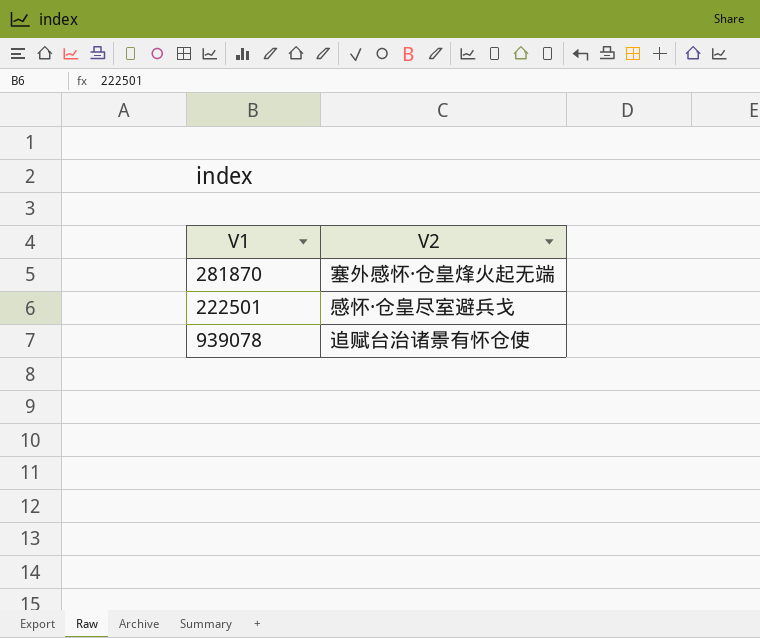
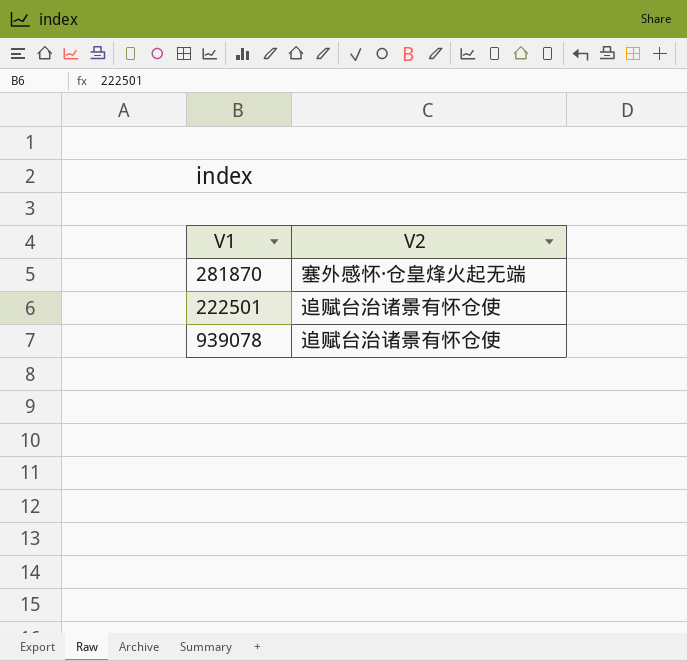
222501 | V2: 感怀·仓皇尽室避兵戈 -> 追赋台治诸景有怀仓使

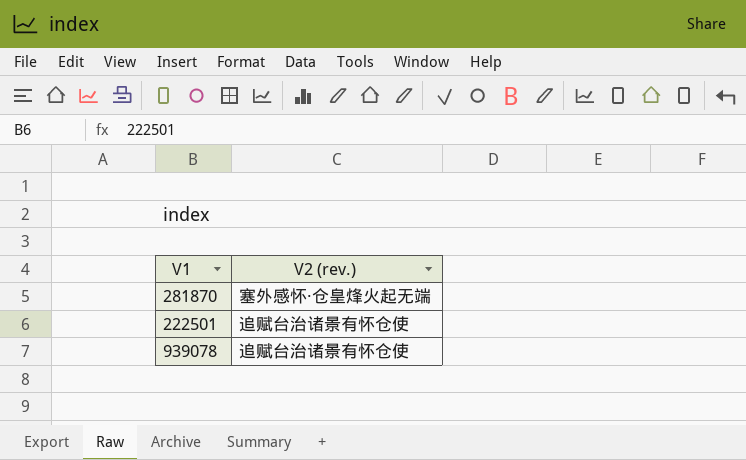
column name: V2 -> V2 (rev.)

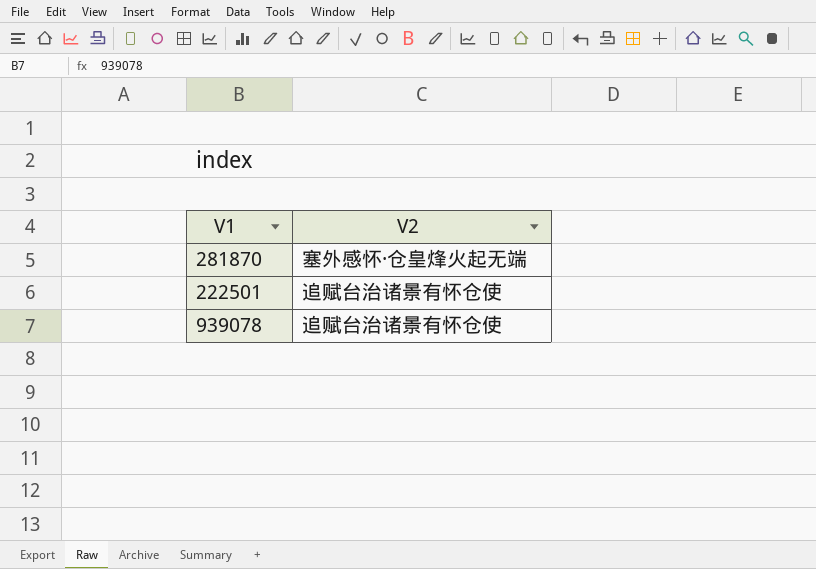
column name: V2 (rev.) -> V2

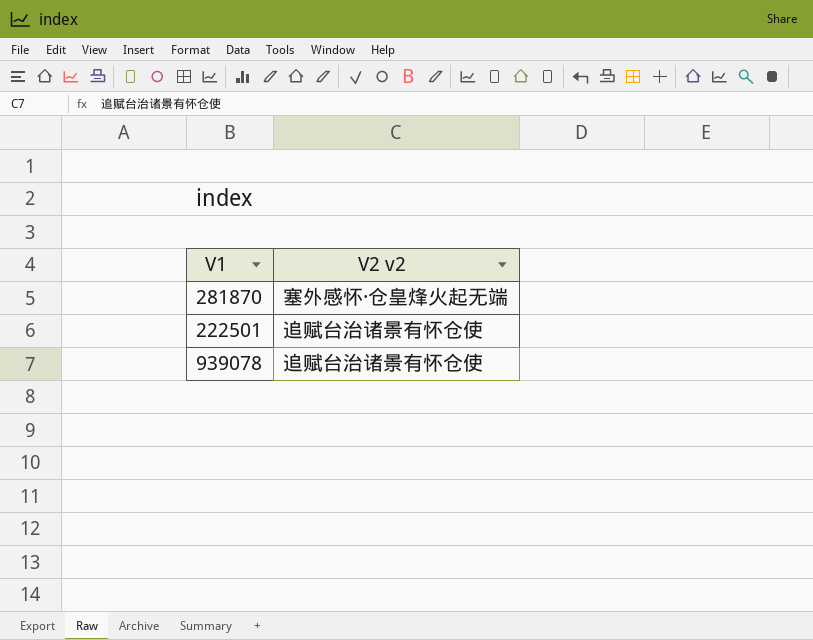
column name: V2 -> V2 v2

